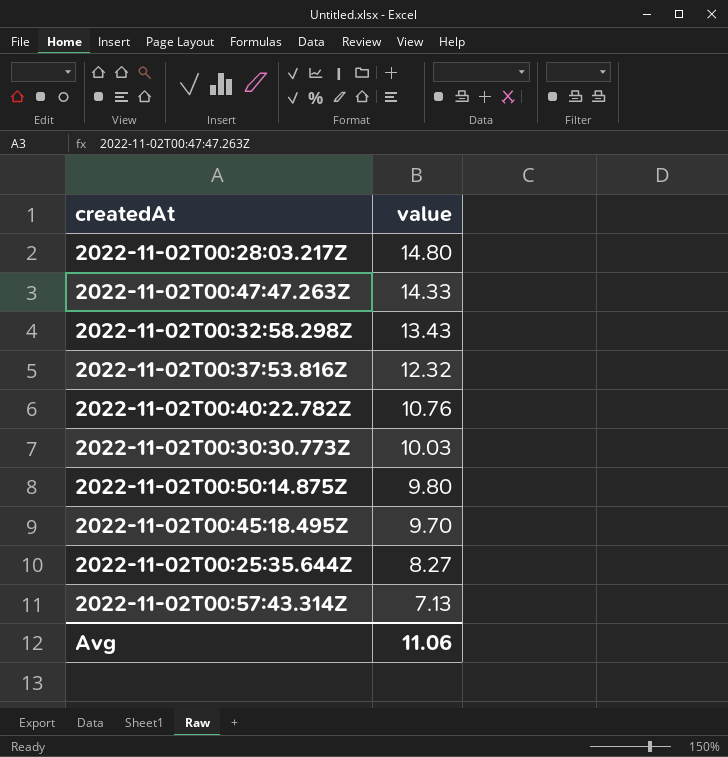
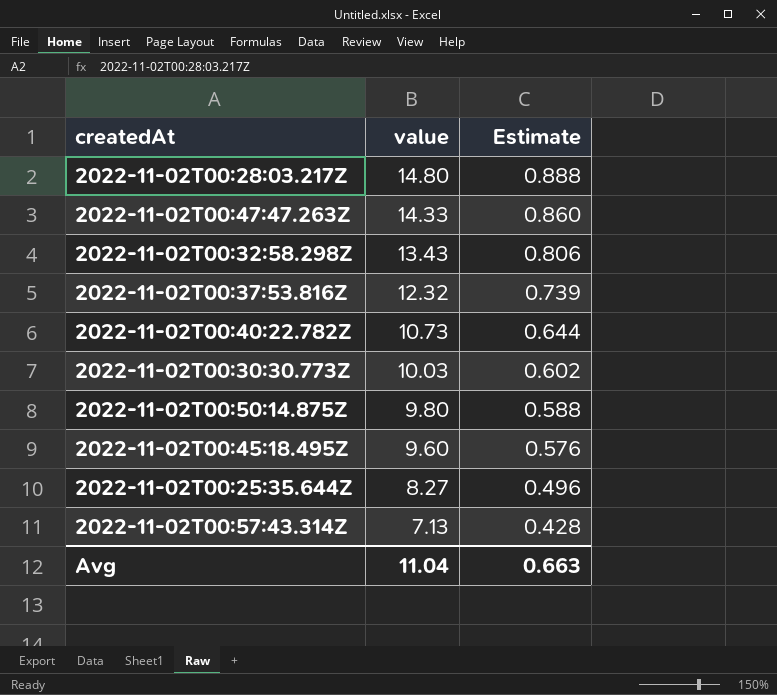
column Estimate | formula: none -> [value] * 0.06
2022-11-02T00:40:22.782Z | value: 10.76 -> 10.73
2022-11-02T00:45:18.495Z | value: 9.70 -> 9.60
Avg | value: 11.06 -> 11.04

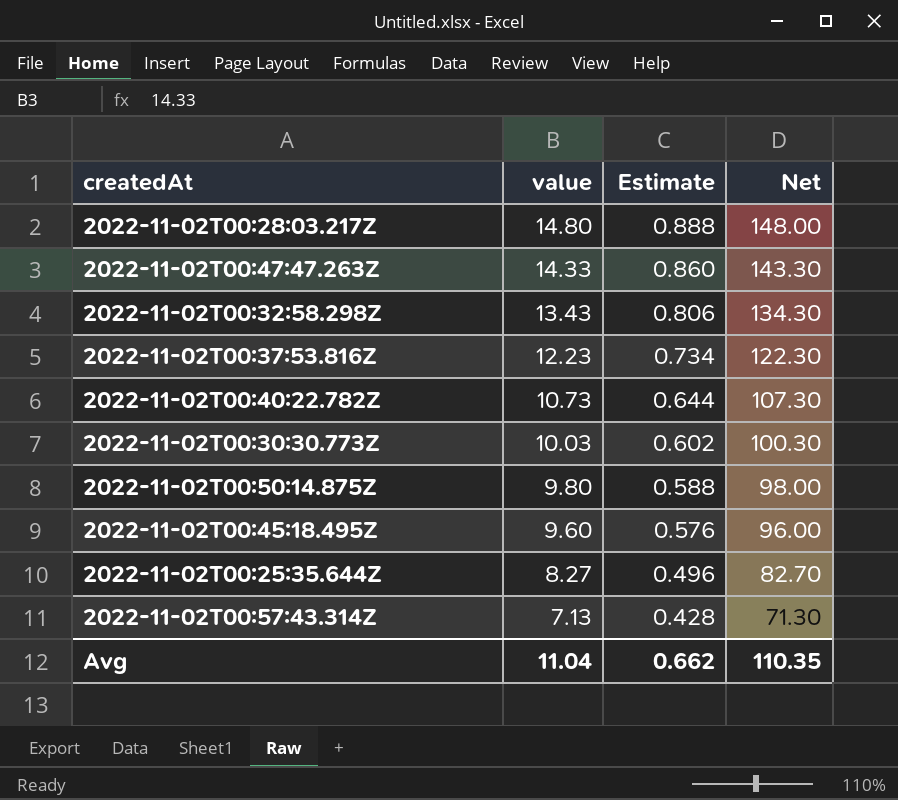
column Net | formula: none -> [value] * 10
2022-11-02T00:37:53.816Z | value: 12.32 -> 12.23
2022-11-02T00:37:53.816Z | Estimate: 0.739 -> 0.734
Avg | Estimate: 0.663 -> 0.662

